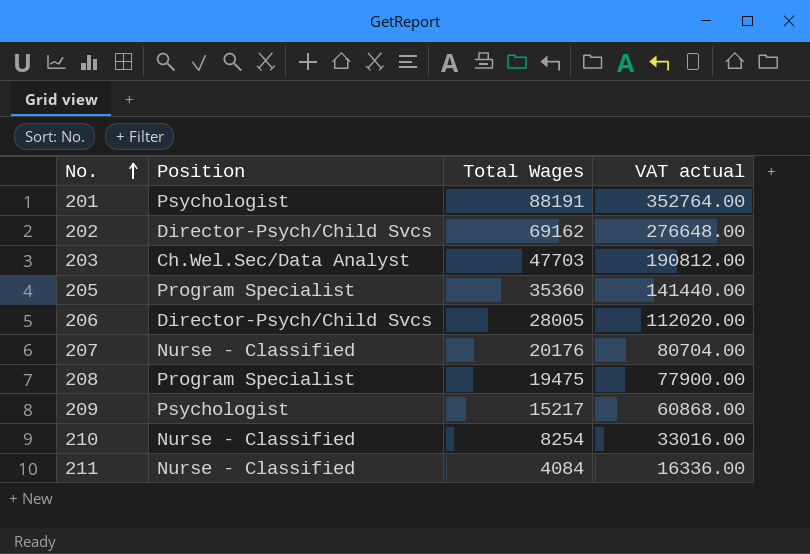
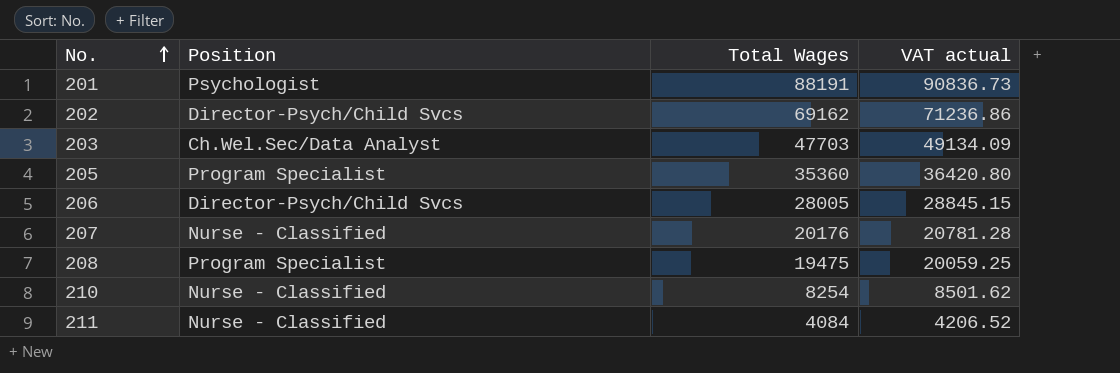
column VAT actual | formula: [Total Wages] * 4 -> [Total Wages] * 1.03
row 209: Psychologist | 15217 | 60868.00 -> none

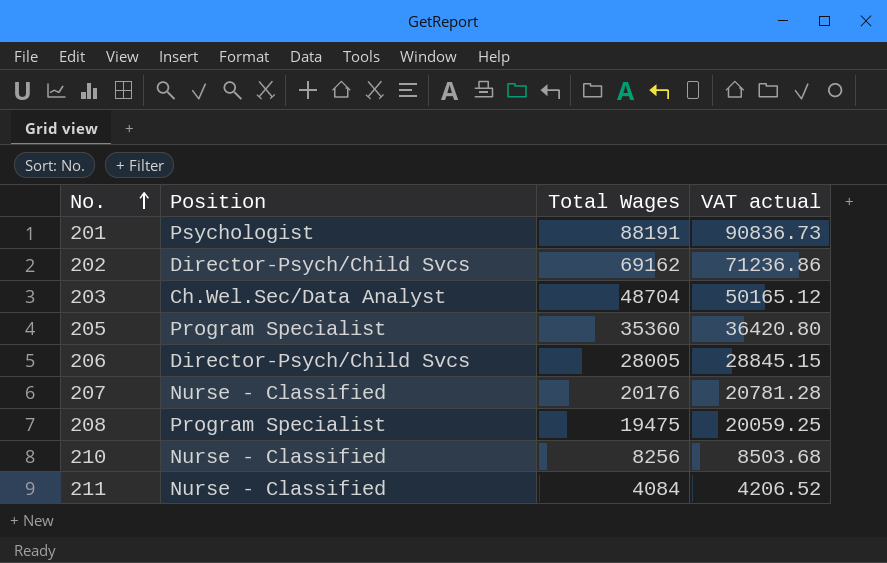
203 | Total Wages: 47703 -> 48704
203 | VAT actual: 49134.09 -> 50165.12
210 | Total Wages: 8254 -> 8256
210 | VAT actual: 8501.62 -> 8503.68

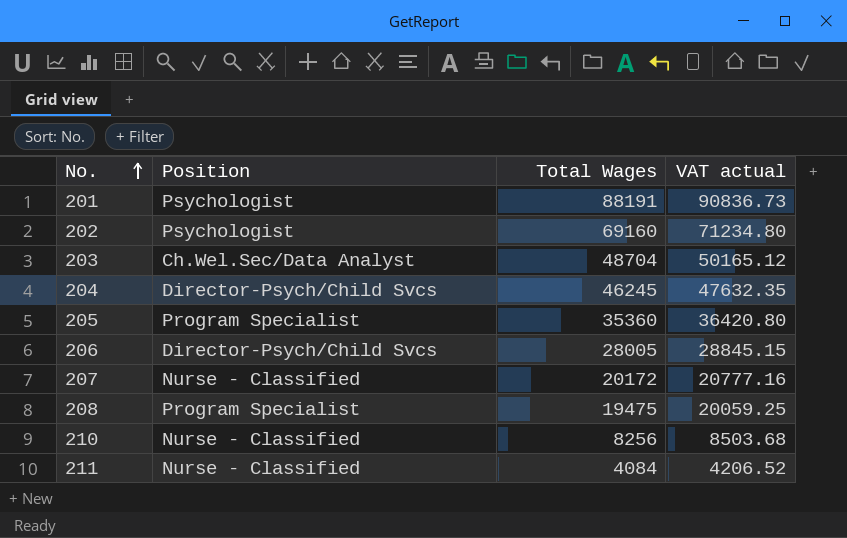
202 | Position: Director-Psych/Child Svcs -> Psychologist
202 | Total Wages: 69162 -> 69160
202 | VAT actual: 71236.86 -> 71234.80
row 204: none -> Director-Psych/Child Svcs | 46245 | 47632.35
207 | Total Wages: 20176 -> 20172
207 | VAT actual: 20781.28 -> 20777.16

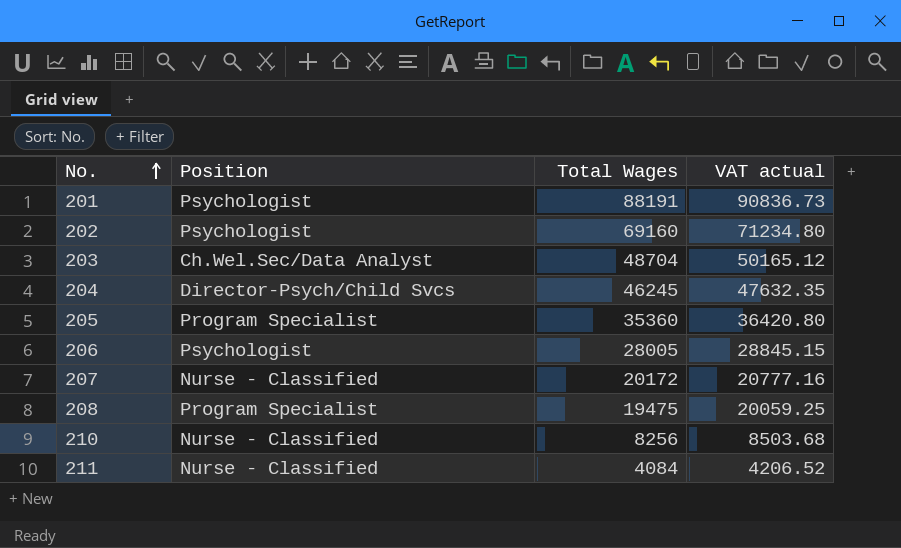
206 | Position: Director-Psych/Child Svcs -> Psychologist

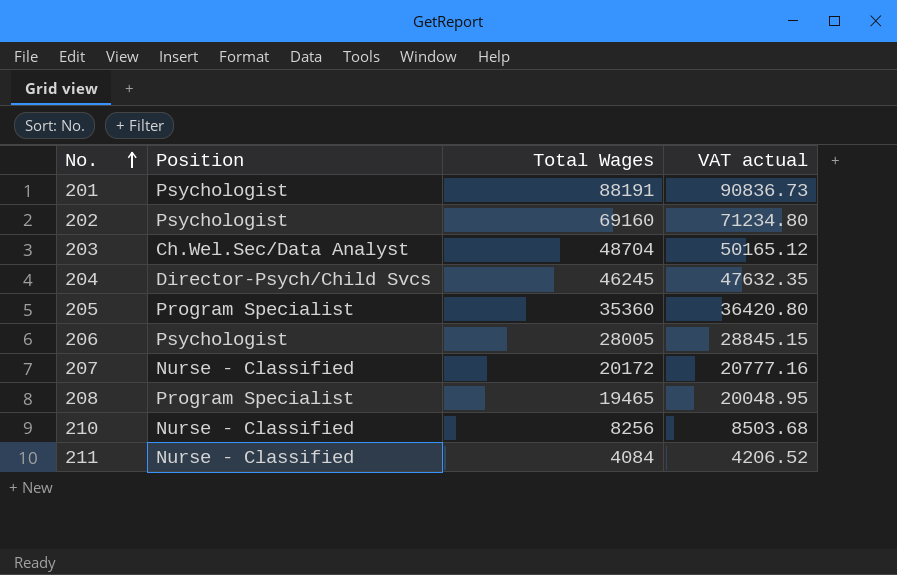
208 | Total Wages: 19475 -> 19465
208 | VAT actual: 20059.25 -> 20048.95

